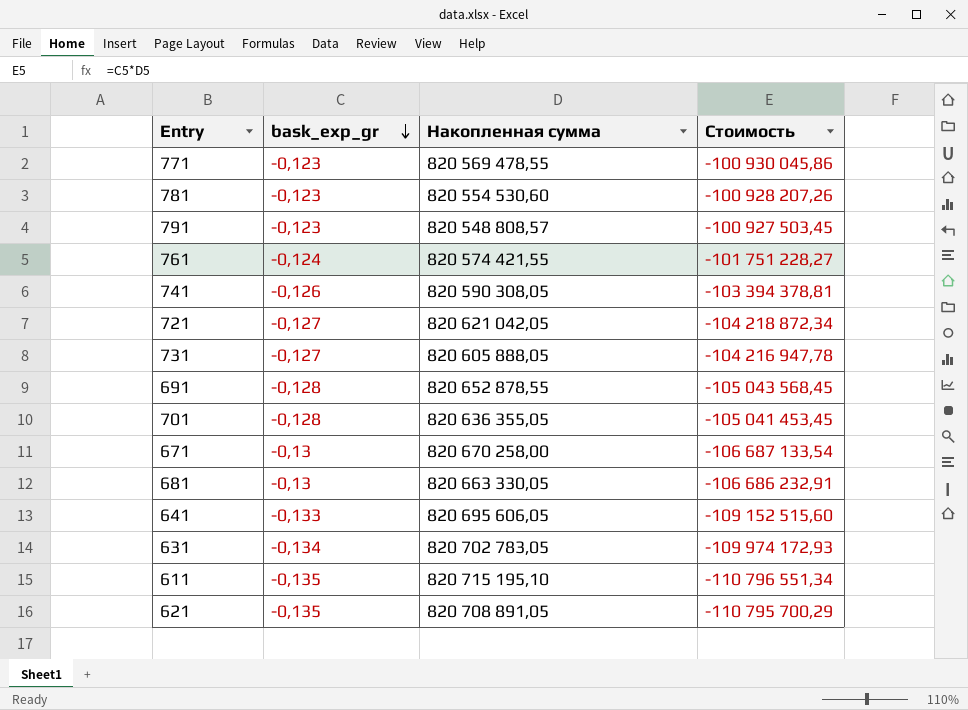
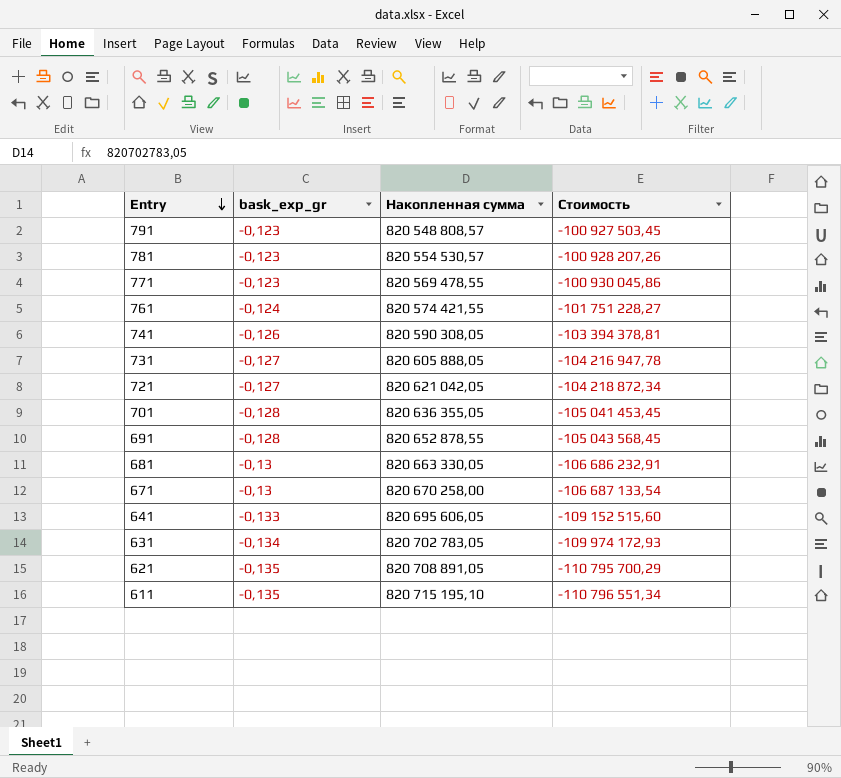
row order: bask_exp_gr descending -> Entry descending
781 | Накопленная сумма: 820 554 530,60 -> 820 554 530,57

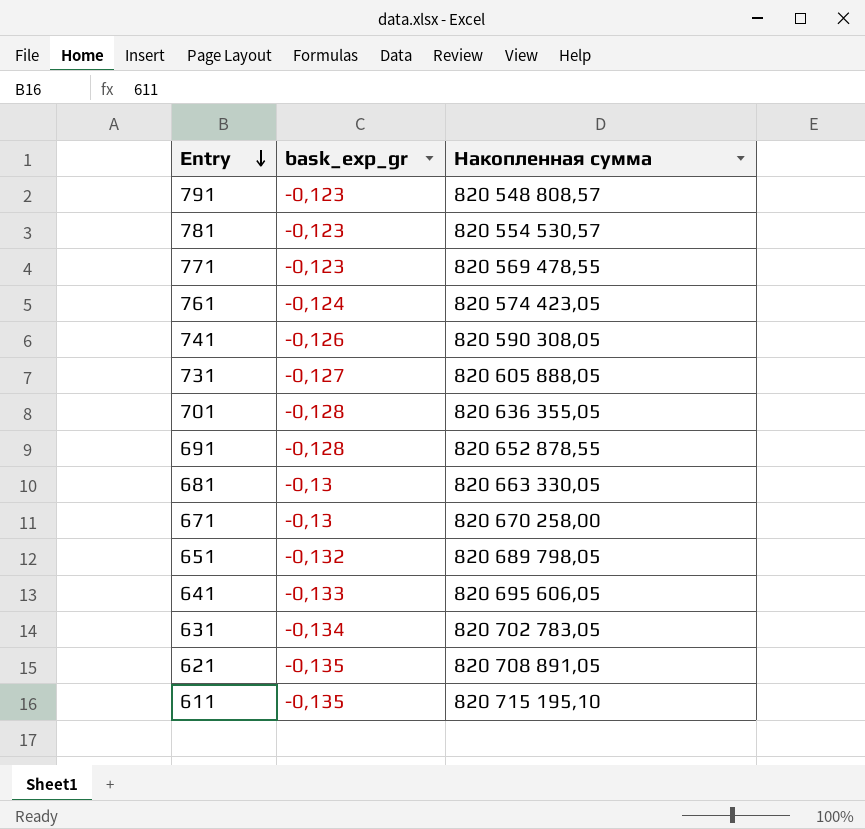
column Стоимость | formula: [bask_exp_gr] * [Накопленная сумма] -> none
row 721: -0,127 | 820 621 042,05 | -104 218 872,34 -> none
761 | Накопленная сумма: 820 574 421,55 -> 820 574 423,05
row 651: none -> -0,132 | 820 689 798,05

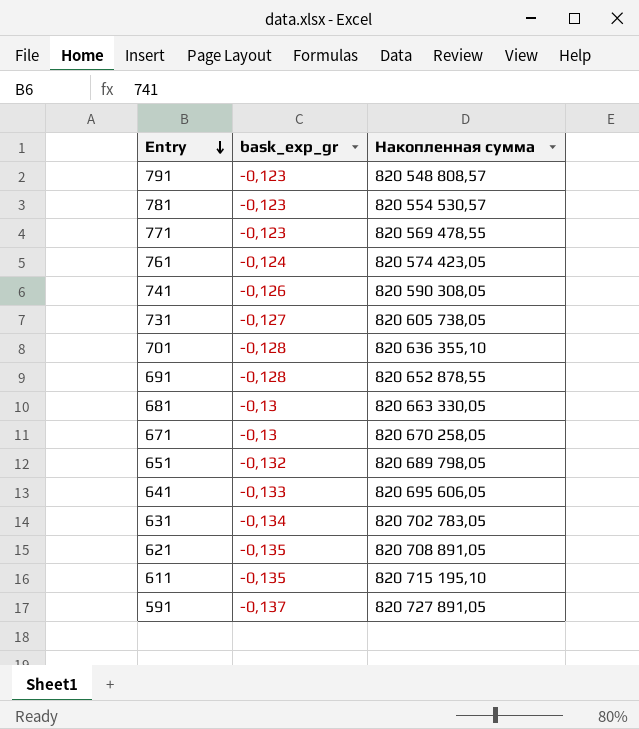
731 | Накопленная сумма: 820 605 888,05 -> 820 605 738,05
701 | Накопленная сумма: 820 636 355,05 -> 820 636 355,10
671 | Накопленная сумма: 820 670 258,00 -> 820 670 258,05
row 591: none -> -0,137 | 820 727 891,05

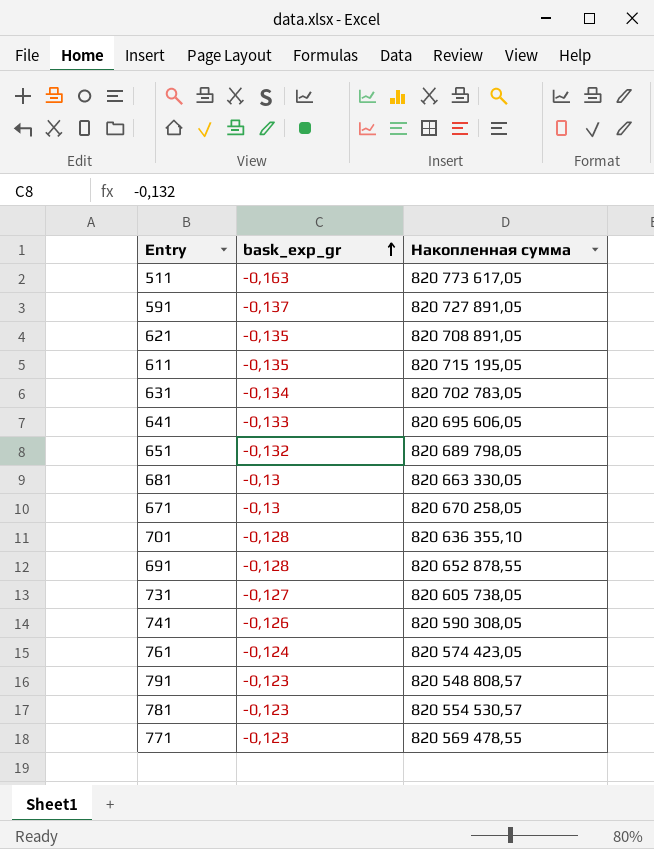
row order: Entry descending -> bask_exp_gr ascending
row 511: none -> -0,163 | 820 773 617,05
611 | Накопленная сумма: 820 715 195,10 -> 820 715 195,05

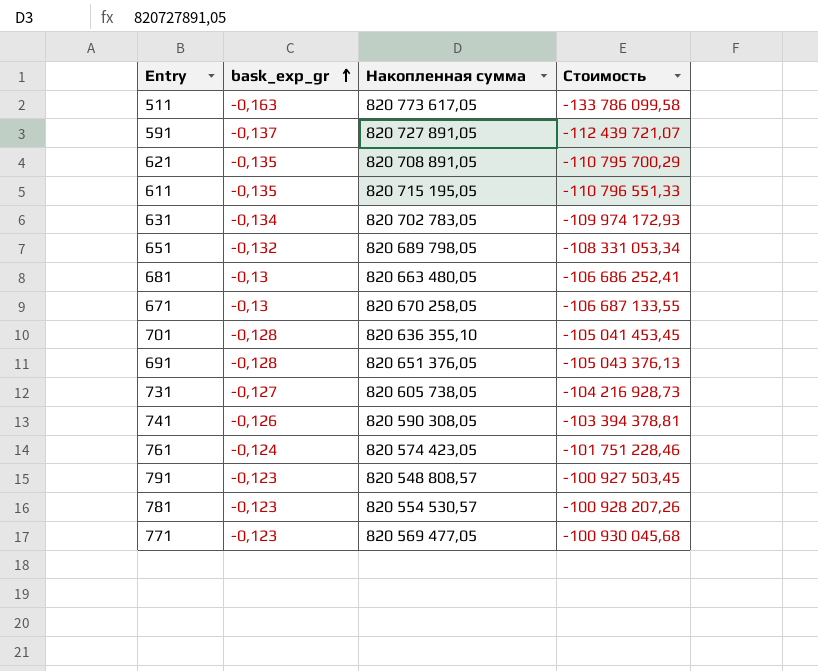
column Стоимость | formula: none -> [bask_exp_gr] * [Накопленная сумма]
row 641: -0,133 | 820 695 606,05 -> none
681 | Накопленная сумма: 820 663 330,05 -> 820 663 480,05
691 | Накопленная сумма: 820 652 878,55 -> 820 651 376,05
771 | Накопленная сумма: 820 569 478,55 -> 820 569 477,05

